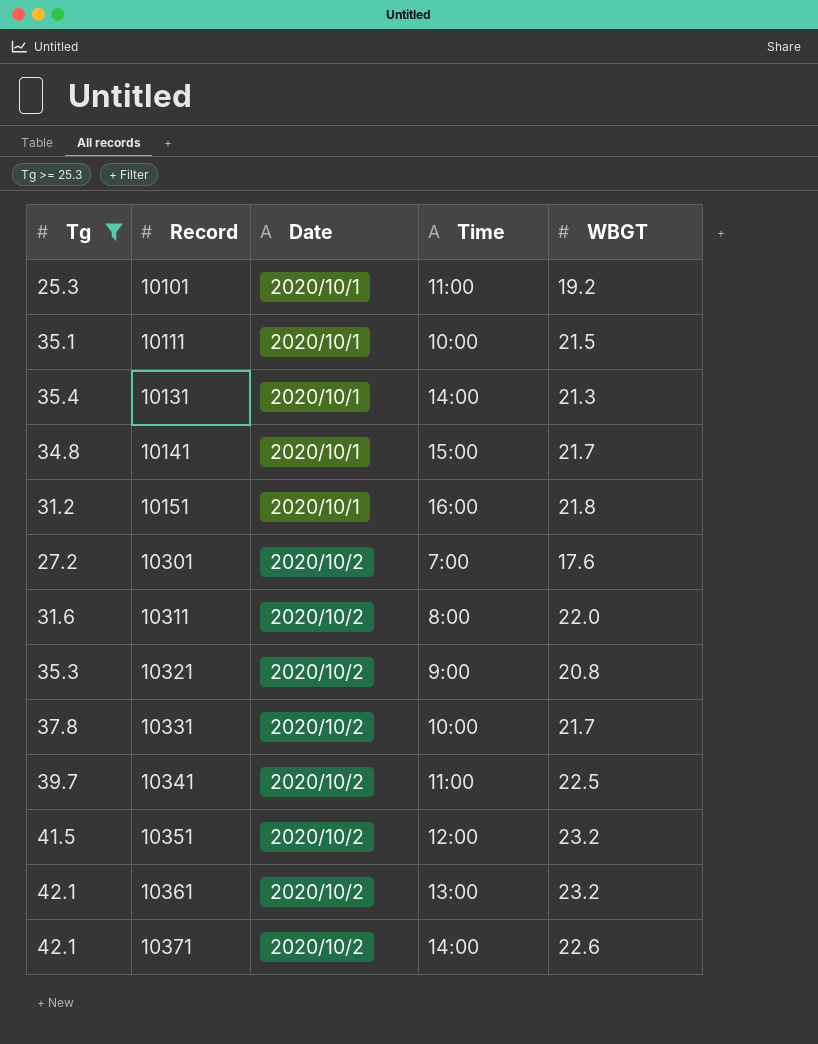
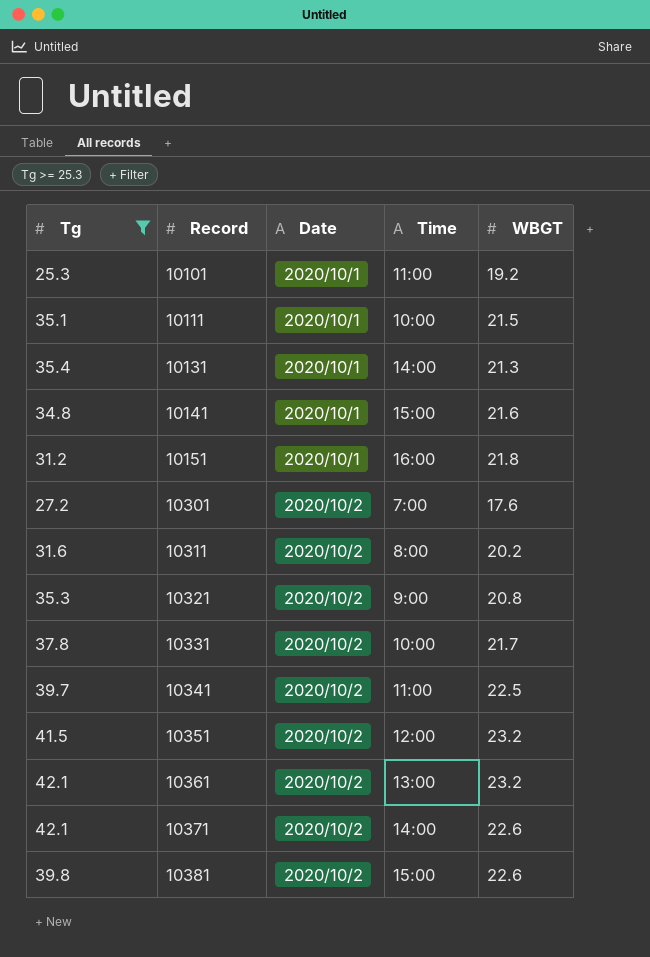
10141 | WBGT: 21.7 -> 21.6
10311 | WBGT: 22.0 -> 20.2
row 10381: none -> 39.8 | 2020/10/2 | 15:00 | 22.6

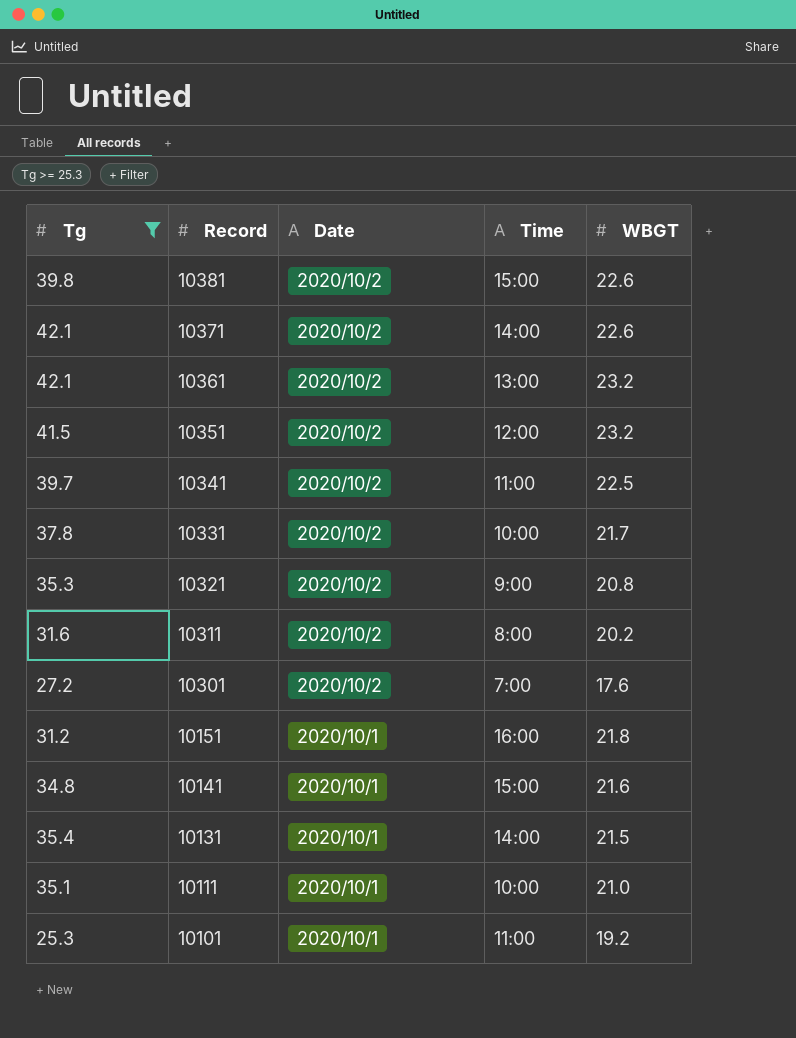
row order: Record ascending -> Record descending
10131 | WBGT: 21.3 -> 21.5
10111 | WBGT: 21.5 -> 21.0

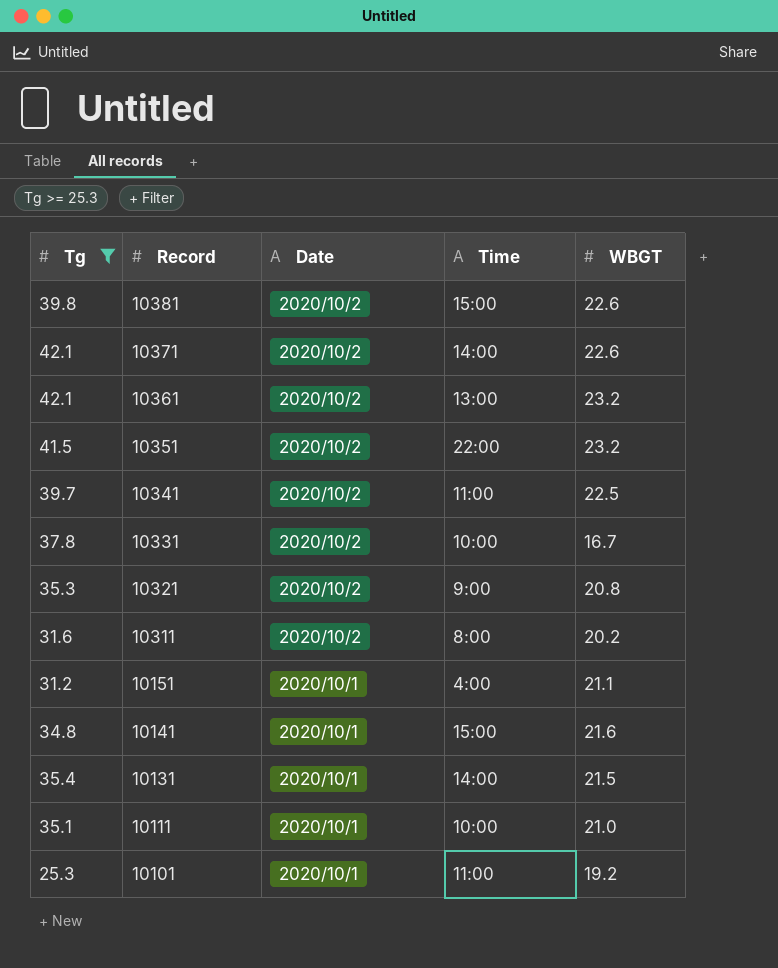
row 10301: 27.2 | 2020/10/2 | 7:00 | 17.6 -> none
10351 | Time: 12:00 -> 22:00
10331 | WBGT: 21.7 -> 16.7
10151 | Time: 16:00 -> 4:00
10151 | WBGT: 21.8 -> 21.1

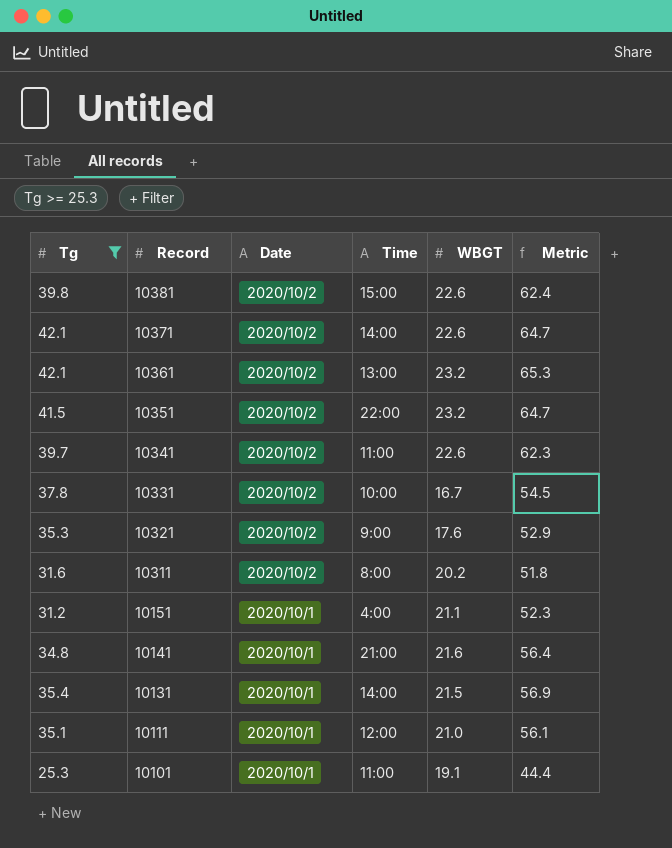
column Metric | formula: none -> [Tg] + [WBGT]
10341 | WBGT: 22.5 -> 22.6
10321 | WBGT: 20.8 -> 17.6
10141 | Time: 15:00 -> 21:00
10111 | Time: 10:00 -> 12:00
10101 | WBGT: 19.2 -> 19.1

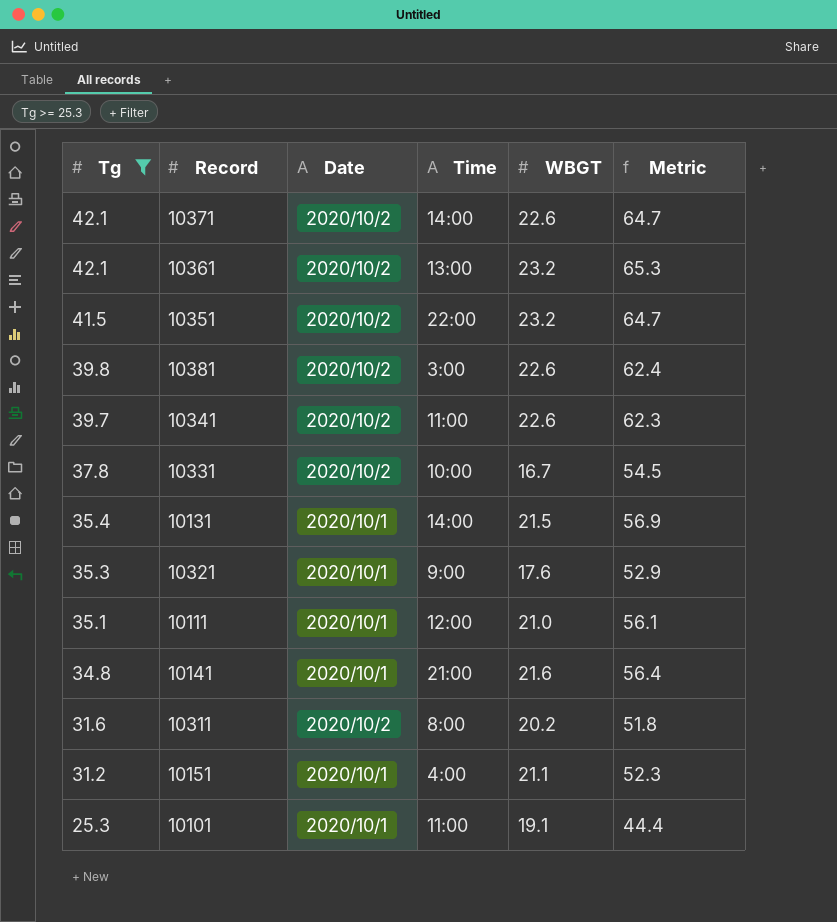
row order: Record descending -> Tg descending
10381 | Time: 15:00 -> 3:00
10321 | Date: 2020/10/2 -> 2020/10/1

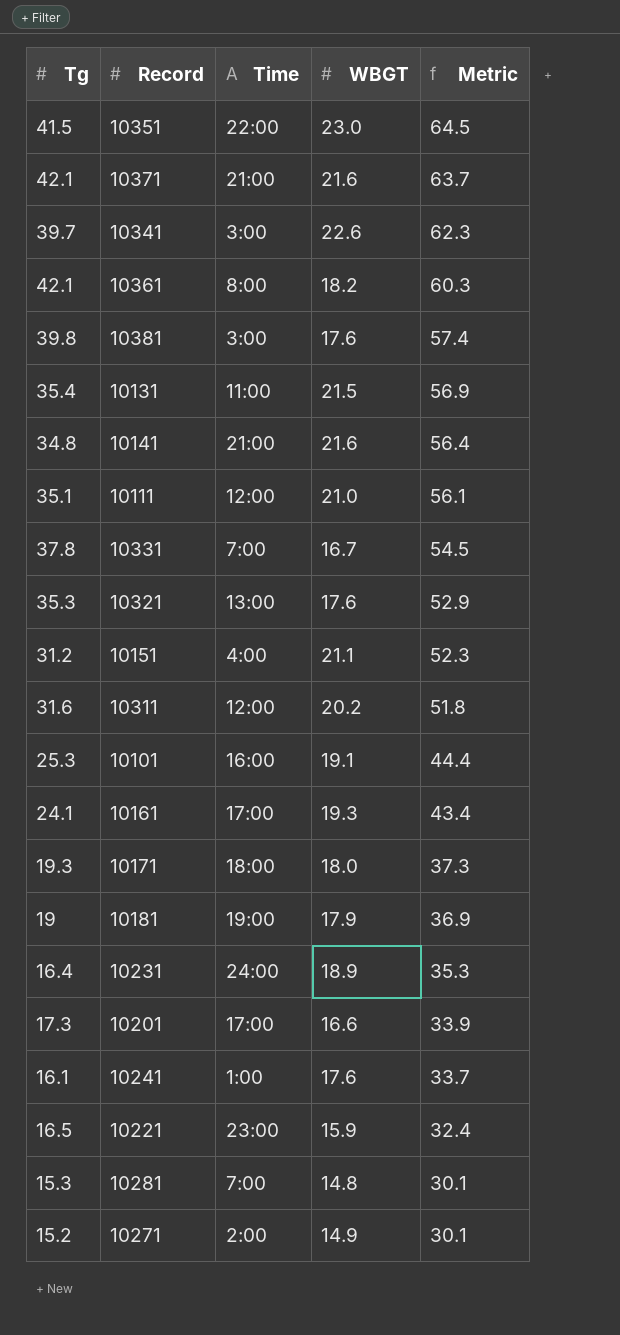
filter: Tg >= 25.3 -> none
row order: Tg descending -> Metric descending
column Date | position: 3 -> none
10351 | WBGT: 23.2 -> 23.0
10351 | Metric: 64.7 -> 64.5
10371 | Time: 14:00 -> 21:00
10371 | WBGT: 22.6 -> 21.6
10371 | Metric: 64.7 -> 63.7
10341 | Time: 11:00 -> 3:00
10361 | Time: 13:00 -> 8:00
10361 | WBGT: 23.2 -> 18.2
10361 | Metric: 65.3 -> 60.3
10381 | WBGT: 22.6 -> 17.6
10381 | Metric: 62.4 -> 57.4
10131 | Time: 14:00 -> 11:00
10331 | Time: 10:00 -> 7:00
10321 | Time: 9:00 -> 13:00
10311 | Time: 8:00 -> 12:00
10101 | Time: 11:00 -> 16:00

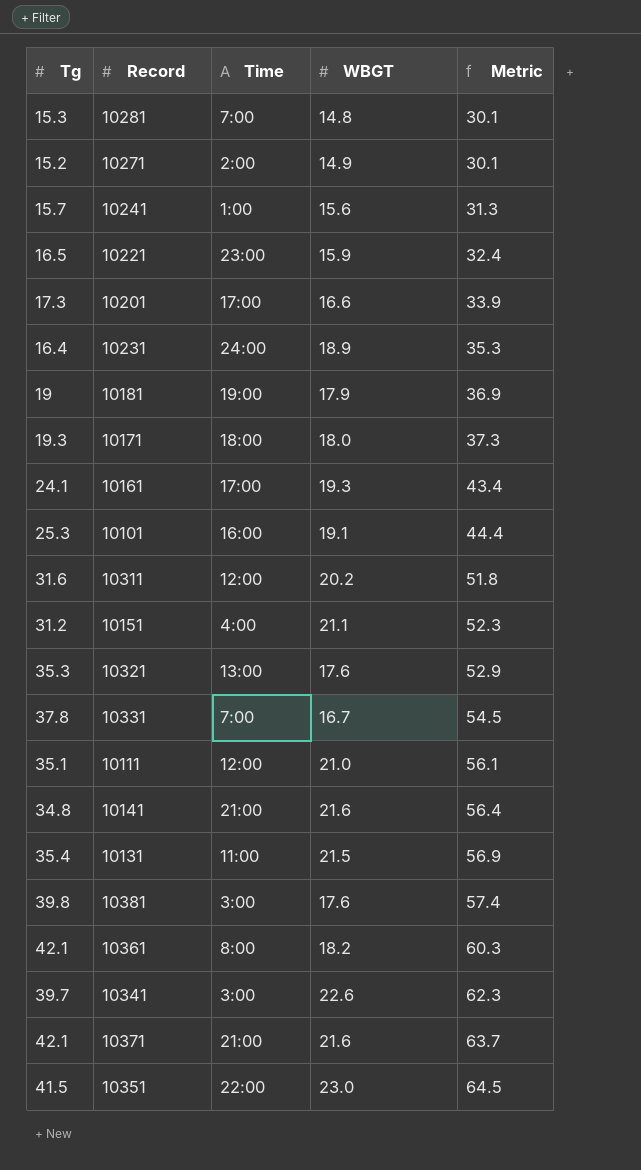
row order: Metric descending -> Metric ascending
10241 | Tg: 16.1 -> 15.7
10241 | WBGT: 17.6 -> 15.6
10241 | Metric: 33.7 -> 31.3

